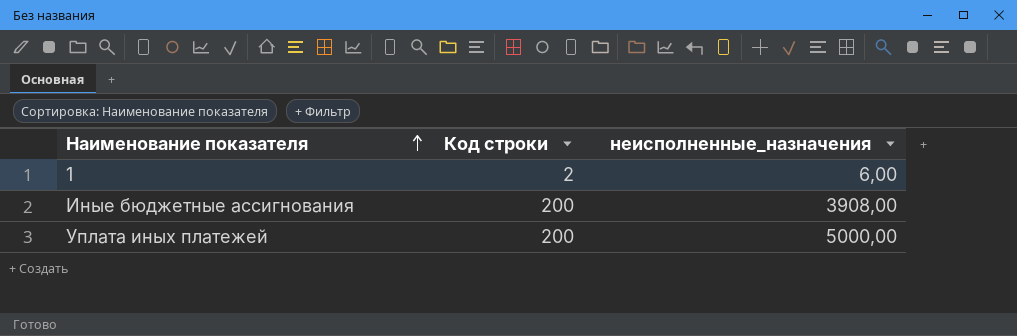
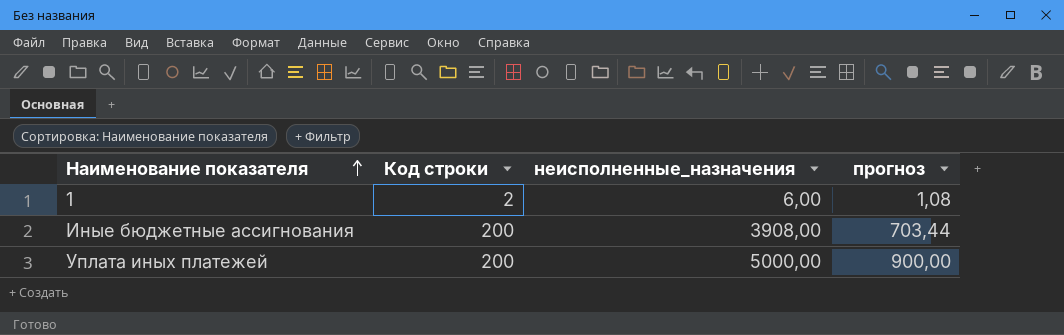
column прогноз | formula: none -> [неисполненные_назначения] * 0,18

